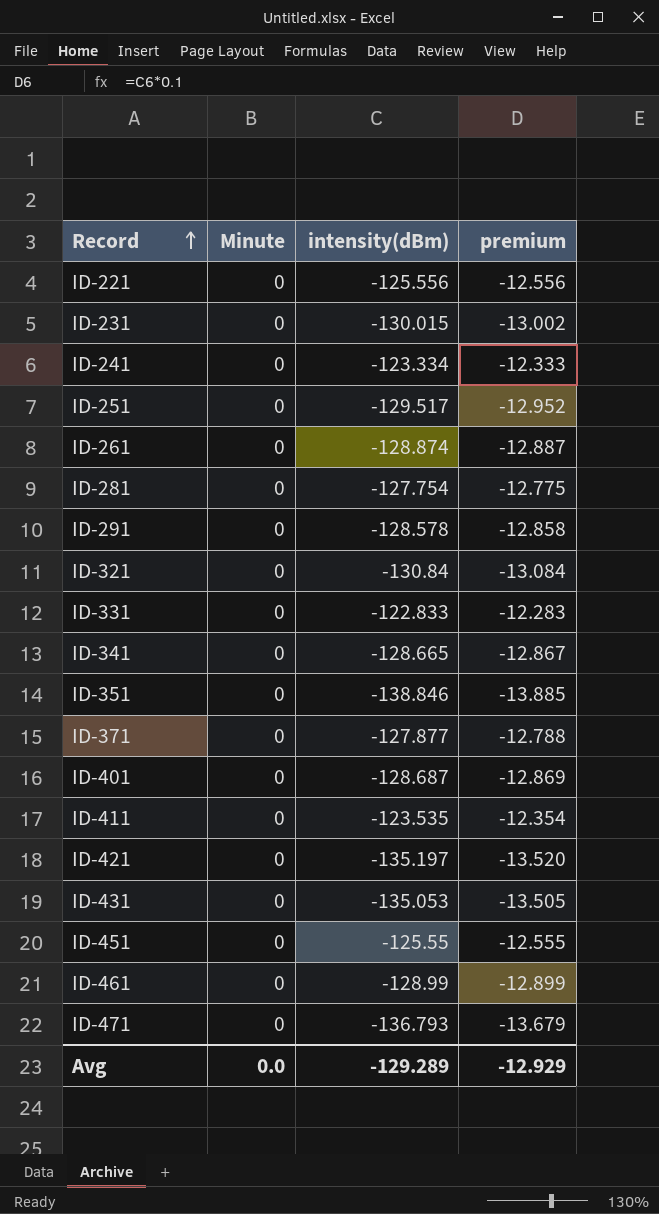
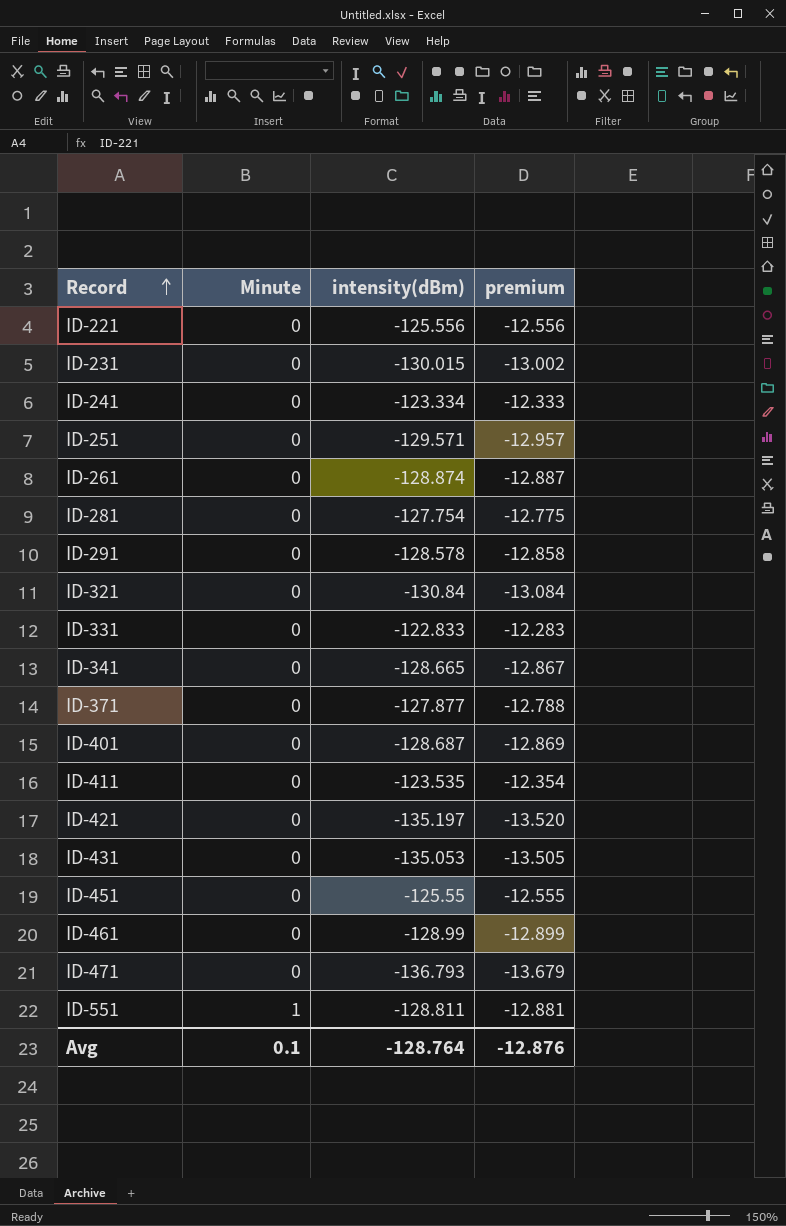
row ID-351: 0 | -138.846 | -13.885 -> none
ID-251 | intensity(dBm): -129.517 -> -129.571
ID-251 | premium: -12.952 -> -12.957
row ID-551: none -> 1 | -128.811 | -12.881
Avg | Minute: 0.0 -> 0.1
Avg | intensity(dBm): -129.289 -> -128.764
Avg | premium: -12.929 -> -12.876

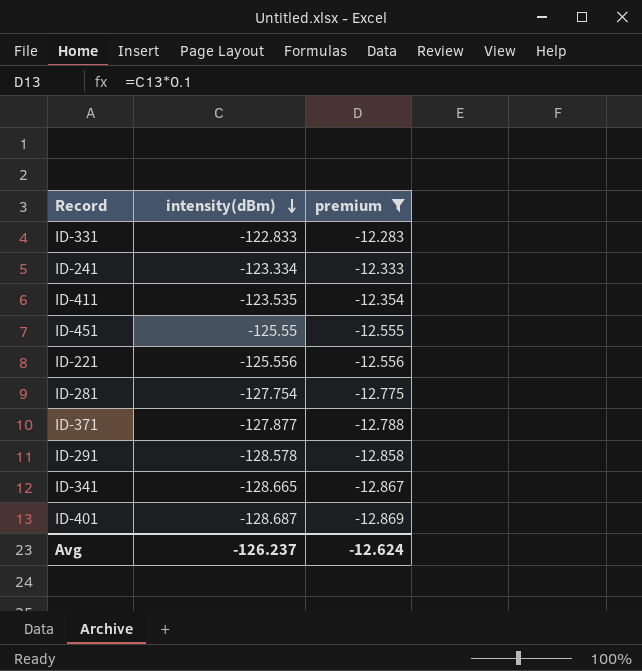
filter: none -> premium >= -12.869
row order: Record ascending -> intensity(dBm) descending
column Minute | position: 2 -> none
Avg | intensity(dBm): -128.764 -> -126.237
Avg | premium: -12.876 -> -12.624

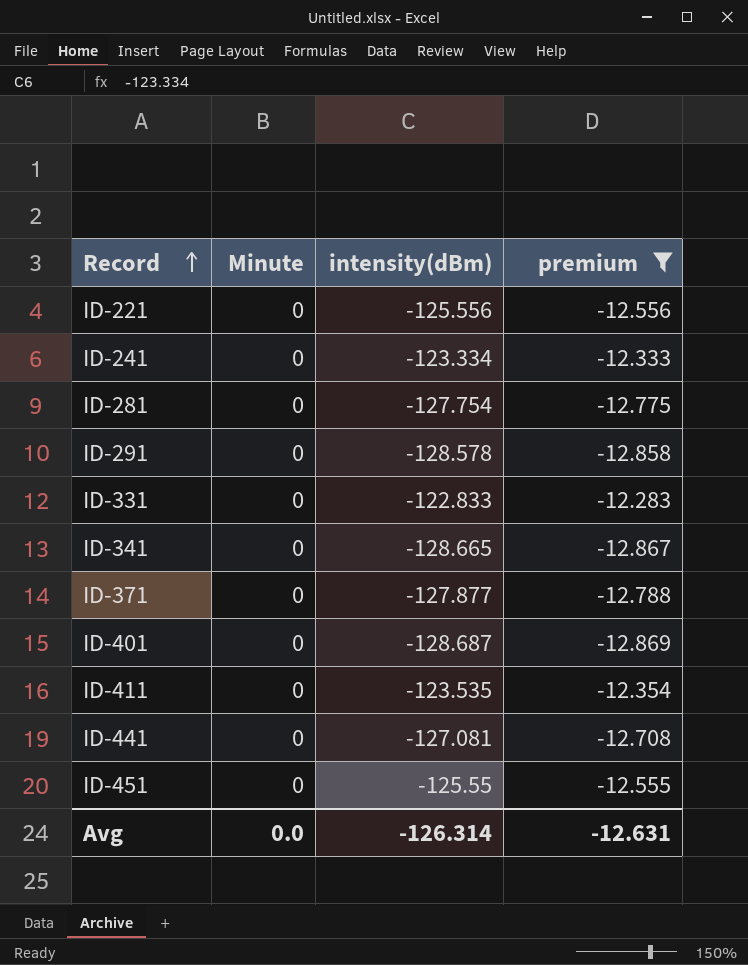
row order: intensity(dBm) descending -> Record ascending
column Minute | position: none -> 2
row ID-441: none -> 0 | -127.081 | -12.708
Avg | intensity(dBm): -126.237 -> -126.314
Avg | premium: -12.624 -> -12.631

